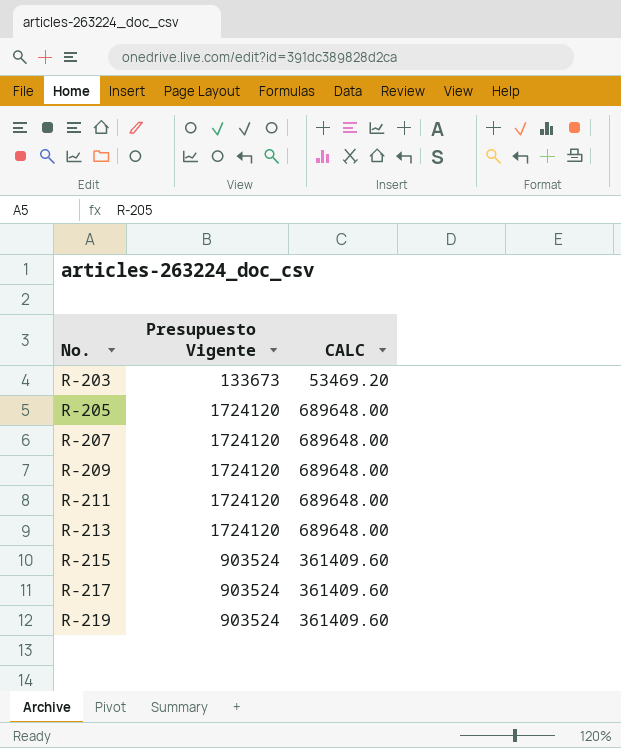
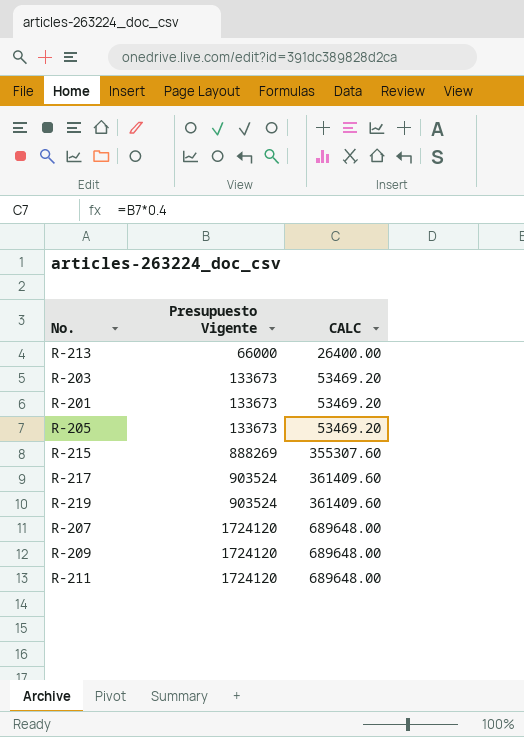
row order: No. ascending -> Presupuesto Vigente ascending
R-213 | Presupuesto Vigente: 1724120 -> 66000
R-213 | CALC: 689648.00 -> 26400.00
row R-201: none -> 133673 | 53469.20
R-205 | Presupuesto Vigente: 1724120 -> 133673
R-205 | CALC: 689648.00 -> 53469.20
R-215 | Presupuesto Vigente: 903524 -> 888269
R-215 | CALC: 361409.60 -> 355307.60

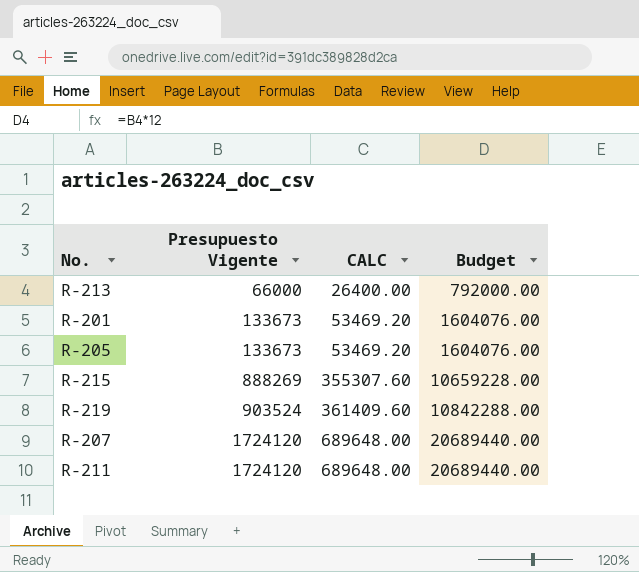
column Budget | formula: none -> [Presupuesto Vigente] * 12
row R-203: 133673 | 53469.20 -> none
row R-217: 903524 | 361409.60 -> none
row R-209: 1724120 | 689648.00 -> none

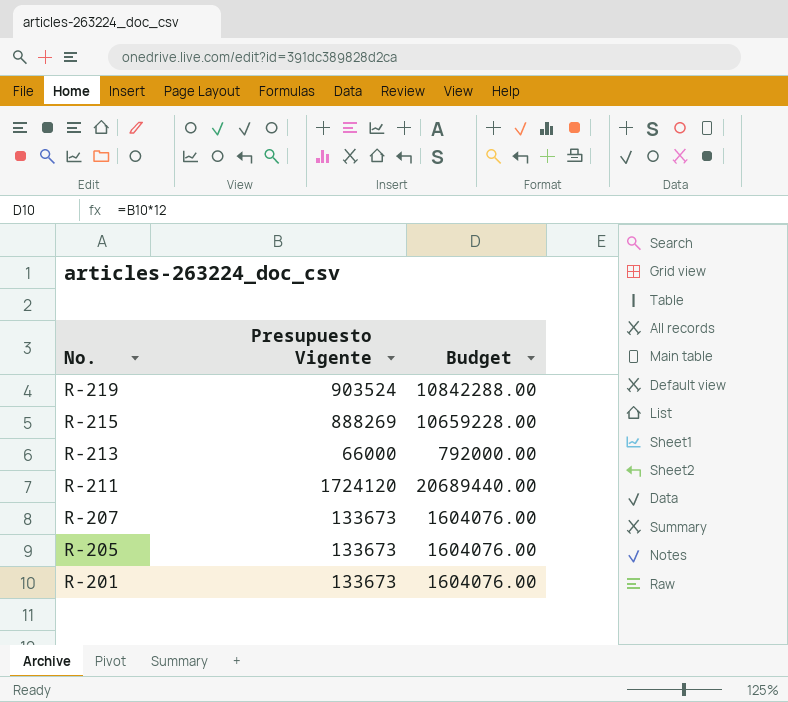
row order: Presupuesto Vigente ascending -> No. descending
column CALC | formula: [Presupuesto Vigente] * 0.4 -> none
R-207 | Presupuesto Vigente: 1724120 -> 133673
R-207 | Budget: 20689440.00 -> 1604076.00

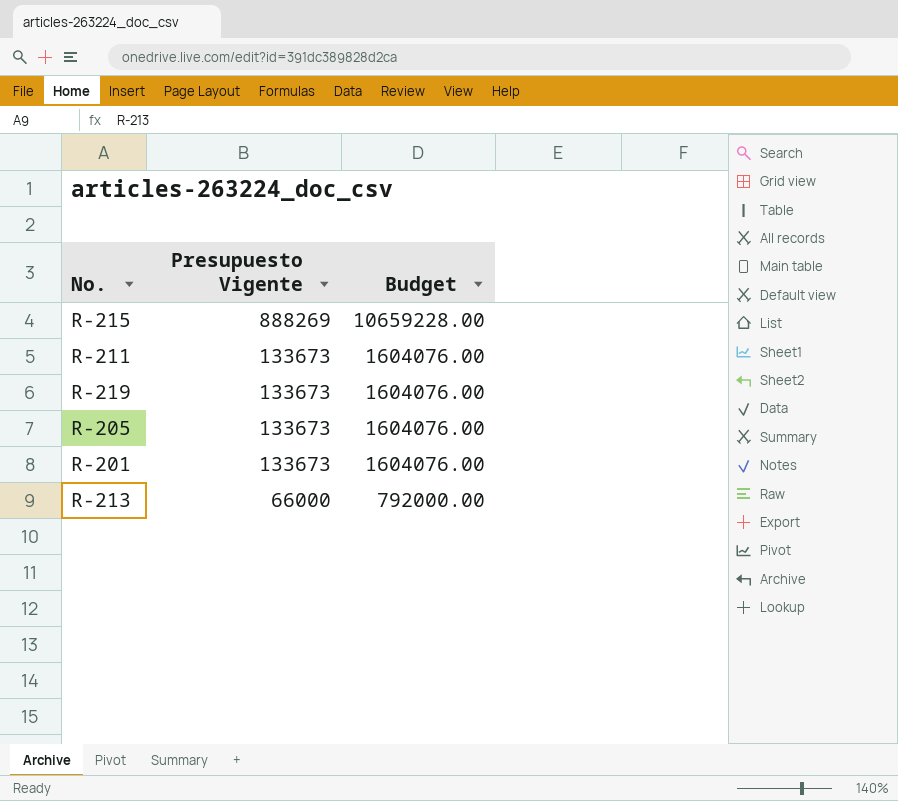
row order: No. descending -> Presupuesto Vigente descending
row R-207: 133673 | 1604076.00 -> none
R-211 | Presupuesto Vigente: 1724120 -> 133673
R-211 | Budget: 20689440.00 -> 1604076.00
R-219 | Presupuesto Vigente: 903524 -> 133673
R-219 | Budget: 10842288.00 -> 1604076.00

